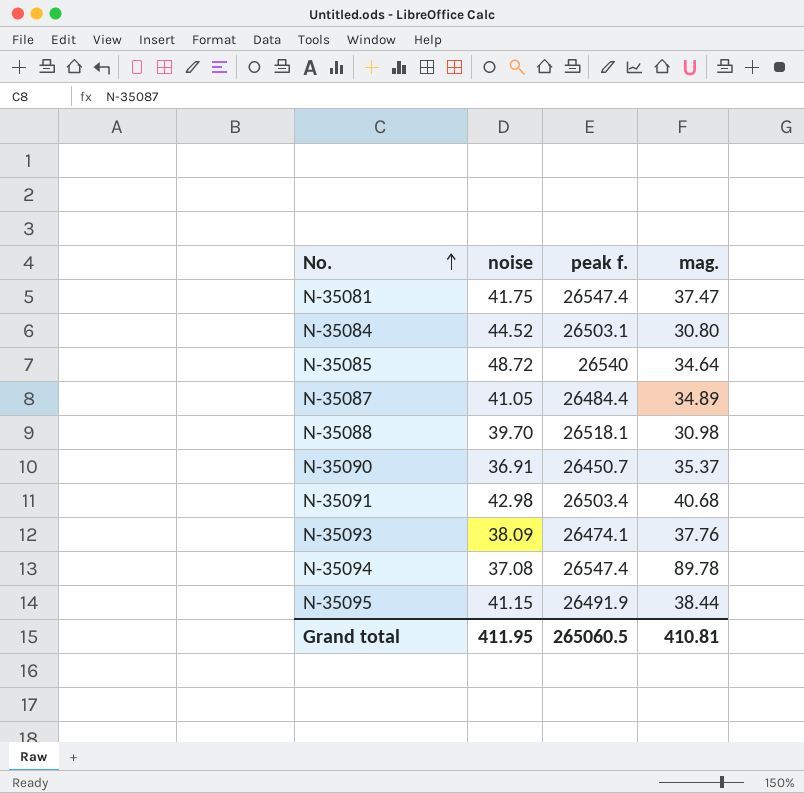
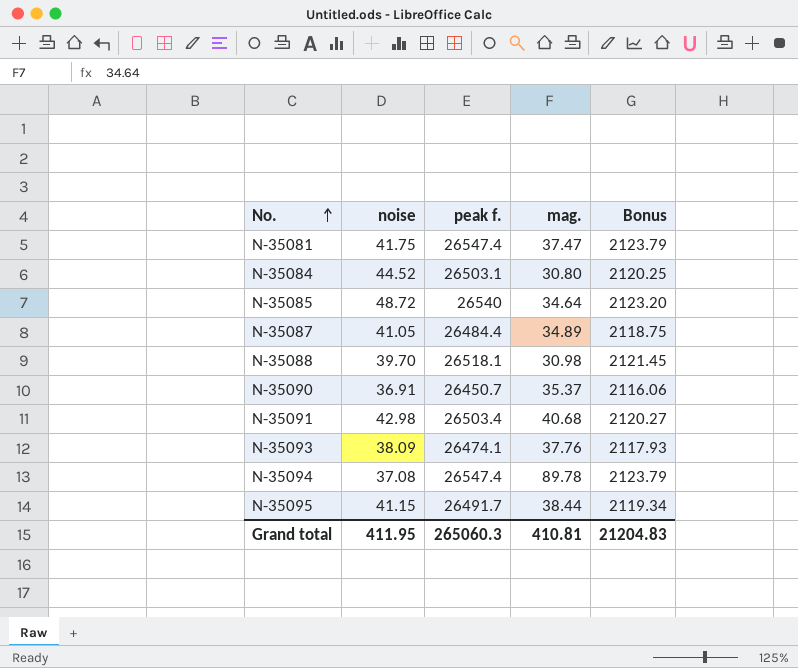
column Bonus | formula: none -> [peak f.] * 0.08
N-35095 | peak f.: 26491.9 -> 26491.7
Grand total | peak f.: 265060.5 -> 265060.3

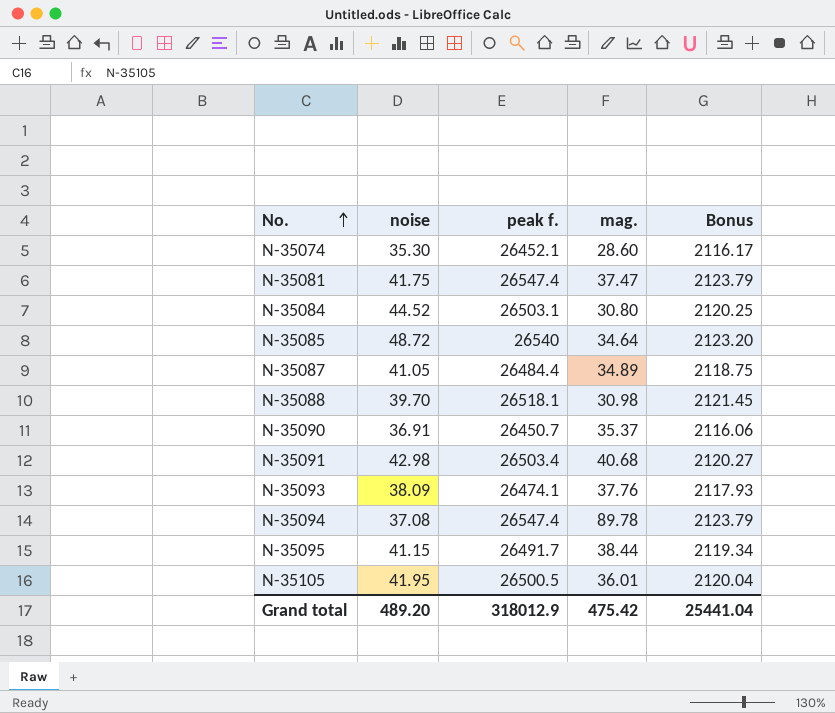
row N-35074: none -> 35.30 | 26452.1 | 28.60 | 2116.17
row N-35105: none -> 41.95 | 26500.5 | 36.01 | 2120.04
Grand total | noise: 411.95 -> 489.20
Grand total | peak f.: 265060.3 -> 318012.9
Grand total | mag.: 410.81 -> 475.42
Grand total | Bonus: 21204.83 -> 25441.04

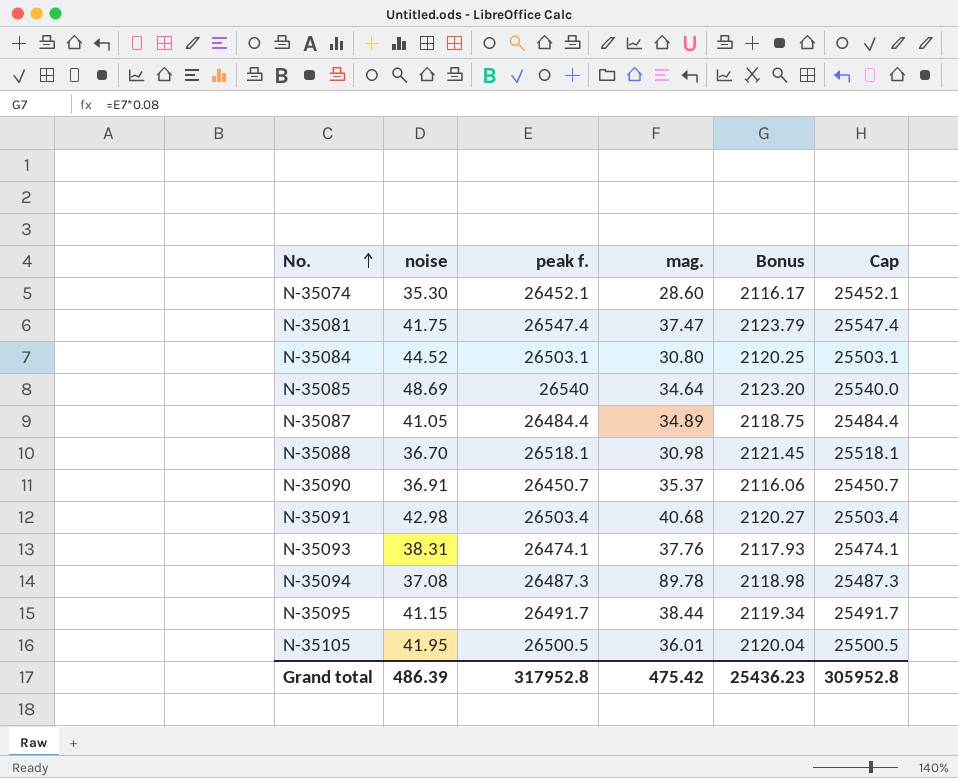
column Cap | formula: none -> [peak f.] - 1000
N-35085 | noise: 48.72 -> 48.69
N-35088 | noise: 39.70 -> 36.70
N-35093 | noise: 38.09 -> 38.31
N-35094 | peak f.: 26547.4 -> 26487.3
N-35094 | Bonus: 2123.79 -> 2118.98
Grand total | noise: 489.20 -> 486.39
Grand total | peak f.: 318012.9 -> 317952.8
Grand total | Bonus: 25441.04 -> 25436.23

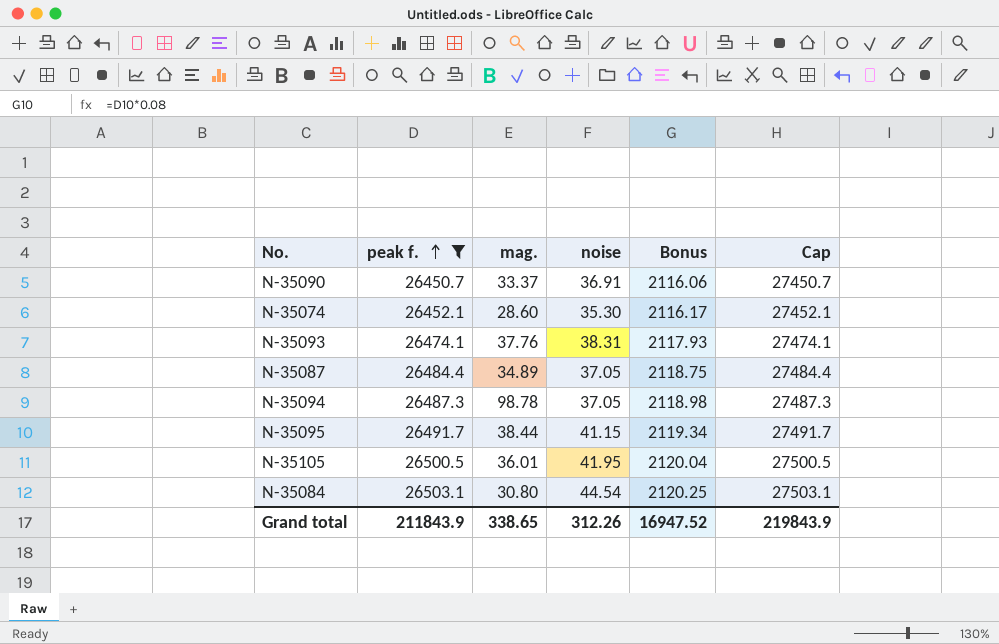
filter: none -> peak f. <= 26503.1
row order: No. ascending -> peak f. ascending
column noise | position: 2 -> 4
column Cap | formula: [peak f.] - 1000 -> [peak f.] + 1000
N-35090 | mag.: 35.37 -> 33.37
N-35087 | noise: 41.05 -> 37.05
N-35094 | mag.: 89.78 -> 98.78
N-35094 | noise: 37.08 -> 37.05
N-35084 | noise: 44.52 -> 44.54
Grand total | peak f.: 317952.8 -> 211843.9
Grand total | mag.: 475.42 -> 338.65
Grand total | noise: 486.39 -> 312.26
Grand total | Bonus: 25436.23 -> 16947.52
Grand total | Cap: 305952.8 -> 219843.9

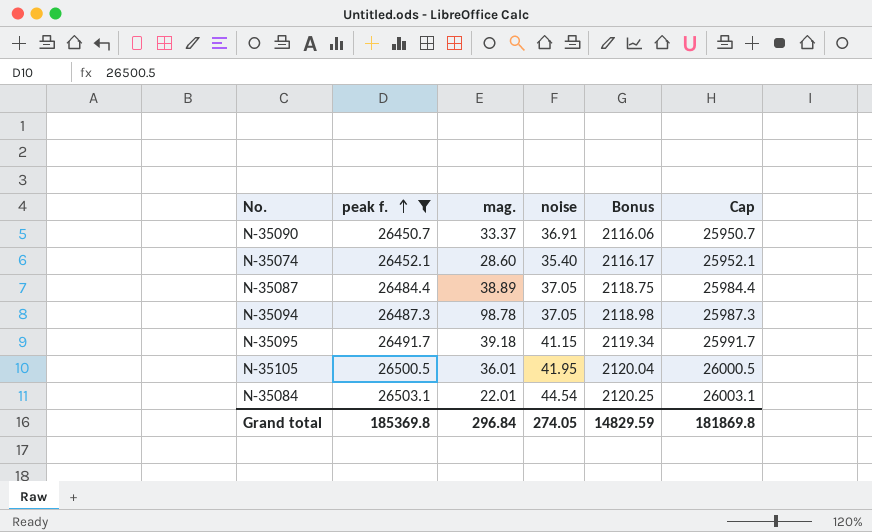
column Cap | formula: [peak f.] + 1000 -> [peak f.] - 500
row N-35093: 26474.1 | 37.76 | 38.31 | 2117.93 | 27474.1 -> none
N-35074 | noise: 35.30 -> 35.40
N-35087 | mag.: 34.89 -> 38.89
N-35095 | mag.: 38.44 -> 39.18
N-35084 | mag.: 30.80 -> 22.01
Grand total | peak f.: 211843.9 -> 185369.8
Grand total | mag.: 338.65 -> 296.84
Grand total | noise: 312.26 -> 274.05
Grand total | Bonus: 16947.52 -> 14829.59
Grand total | Cap: 219843.9 -> 181869.8

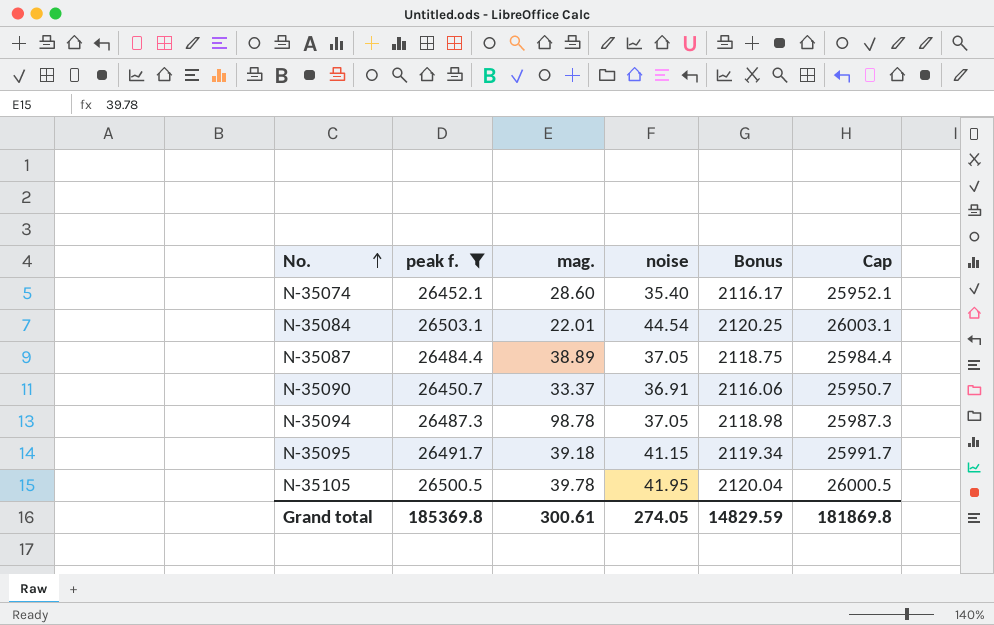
row order: peak f. ascending -> No. ascending
N-35105 | mag.: 36.01 -> 39.78
Grand total | mag.: 296.84 -> 300.61

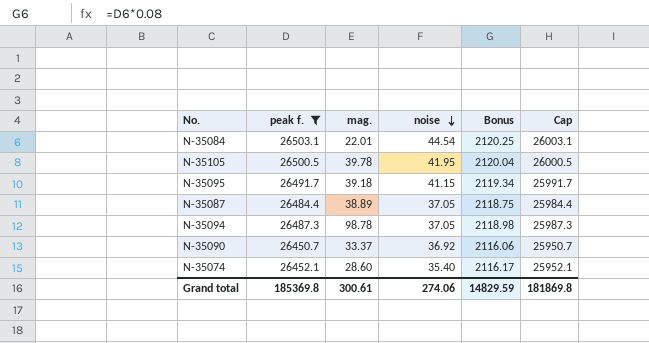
row order: No. ascending -> noise descending
N-35090 | noise: 36.91 -> 36.92
Grand total | noise: 274.05 -> 274.06

